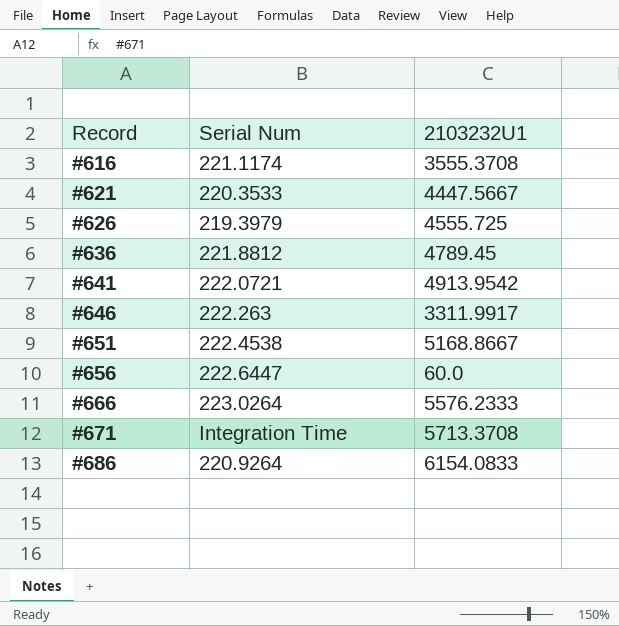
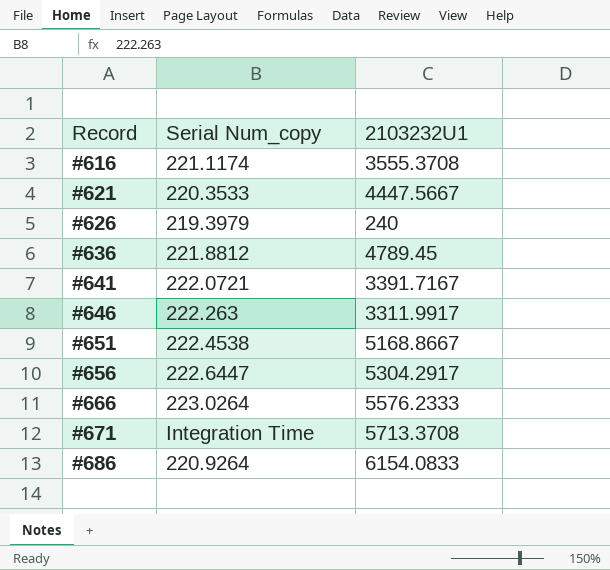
column name: Serial Num -> Serial Num_copy
#626 | 2103232U1: 4555.725 -> 240
#641 | 2103232U1: 4913.9542 -> 3391.7167
#656 | 2103232U1: 60.0 -> 5304.2917

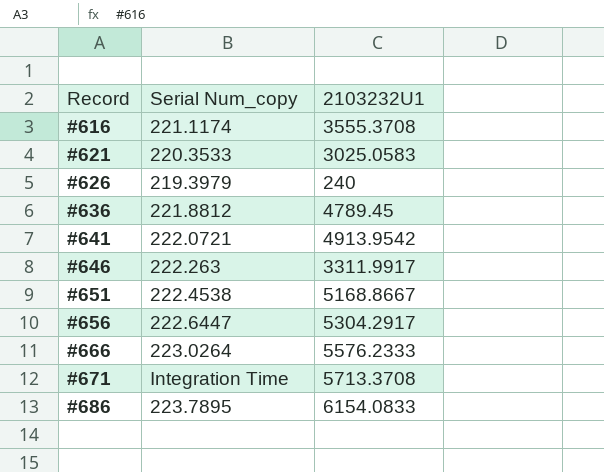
#621 | 2103232U1: 4447.5667 -> 3025.0583
#641 | 2103232U1: 3391.7167 -> 4913.9542
#686 | Serial Num_copy: 220.9264 -> 223.7895

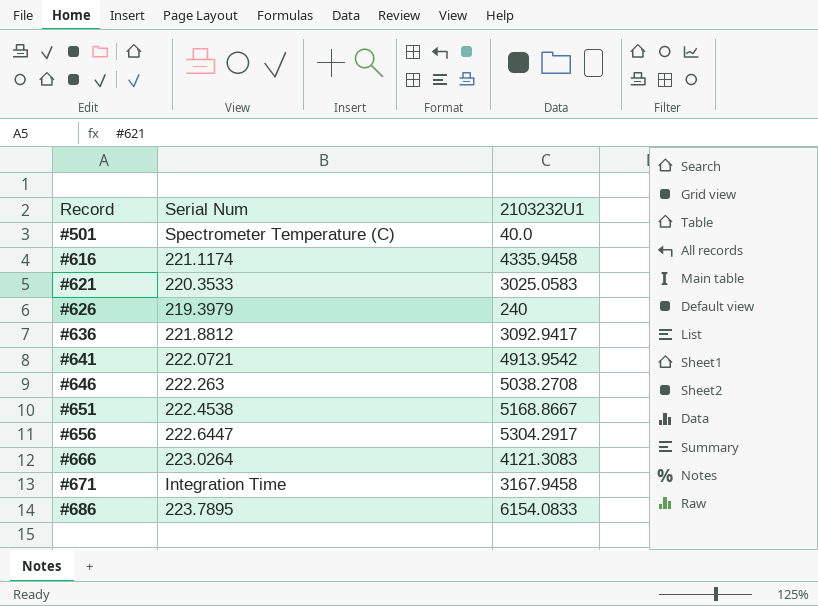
column name: Serial Num_copy -> Serial Num
row #501: none -> Spectrometer Temperature (C) | 40.0
#616 | 2103232U1: 3555.3708 -> 4335.9458
#636 | 2103232U1: 4789.45 -> 3092.9417
#646 | 2103232U1: 3311.9917 -> 5038.2708
#666 | 2103232U1: 5576.2333 -> 4121.3083
#671 | 2103232U1: 5713.3708 -> 3167.9458

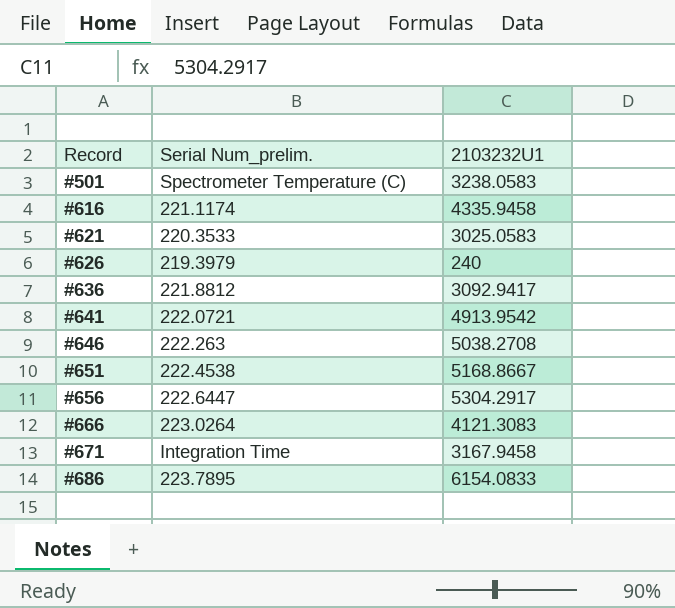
column name: Serial Num -> Serial Num_prelim.
#501 | 2103232U1: 40.0 -> 3238.0583

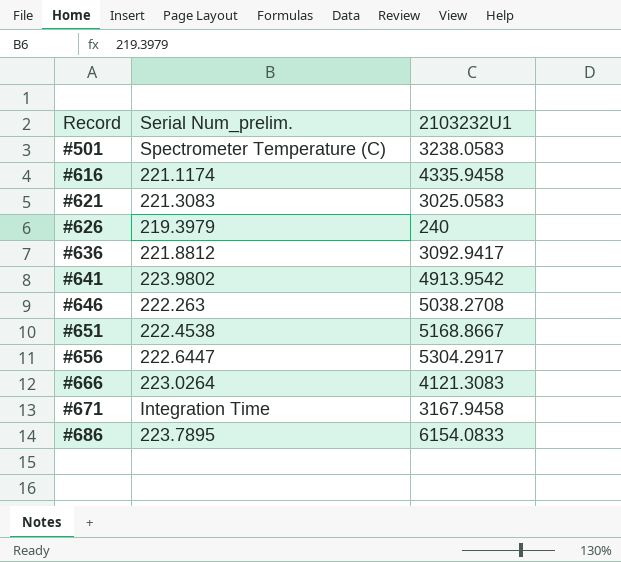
#621 | Serial Num_prelim.: 220.3533 -> 221.3083
#641 | Serial Num_prelim.: 222.0721 -> 223.9802

